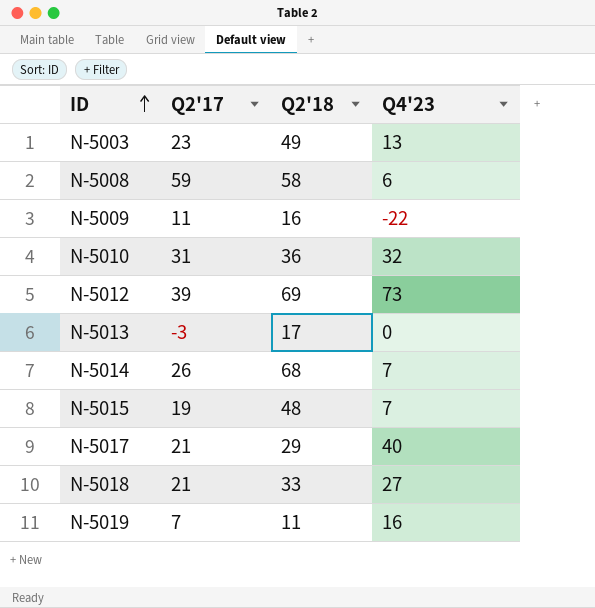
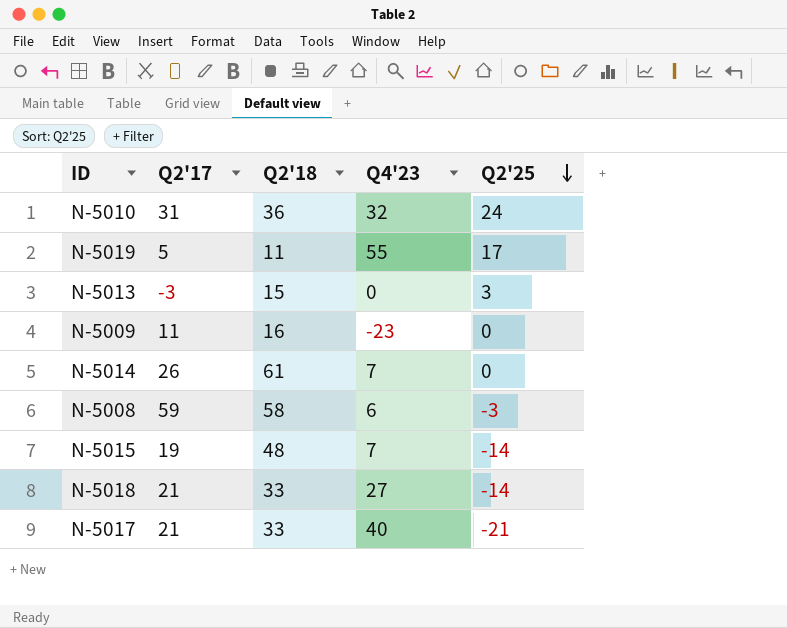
row order: ID ascending -> Q2'25 descending
column Q2'25 | position: none -> 5
row N-5003: 23 | 49 | 13 -> none
row N-5012: 39 | 69 | 73 -> none
N-5019 | Q2'17: 7 -> 5
N-5019 | Q4'23: 16 -> 55
N-5013 | Q2'18: 17 -> 15
N-5009 | Q4'23: -22 -> -23
N-5014 | Q2'18: 68 -> 61
N-5017 | Q2'18: 29 -> 33

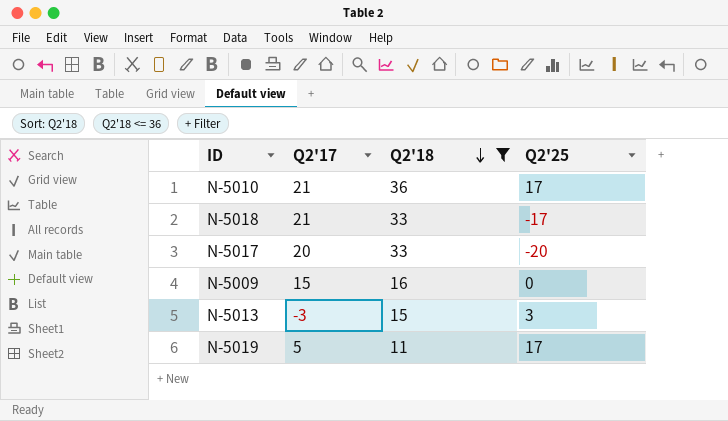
filter: none -> Q2'18 <= 36
row order: Q2'25 descending -> Q2'18 descending
column Q4'23 | position: 4 -> none
N-5010 | Q2'17: 31 -> 21
N-5010 | Q2'25: 24 -> 17
N-5018 | Q2'25: -14 -> -17
N-5017 | Q2'17: 21 -> 20
N-5017 | Q2'25: -21 -> -20
N-5009 | Q2'17: 11 -> 15

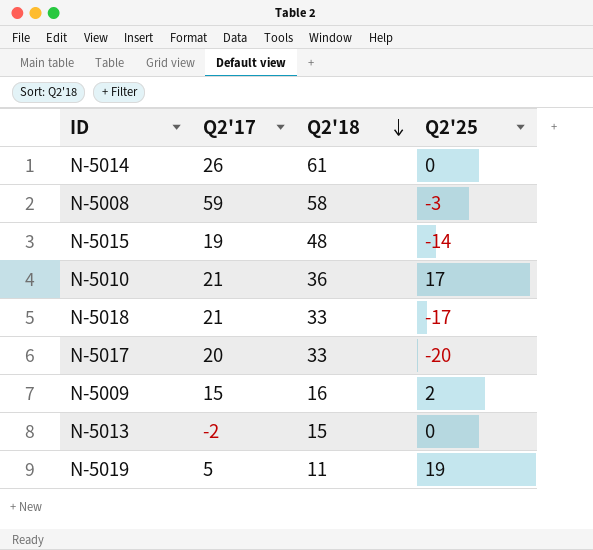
filter: Q2'18 <= 36 -> none
N-5009 | Q2'25: 0 -> 2
N-5013 | Q2'17: -3 -> -2
N-5013 | Q2'25: 3 -> 0
N-5019 | Q2'25: 17 -> 19

